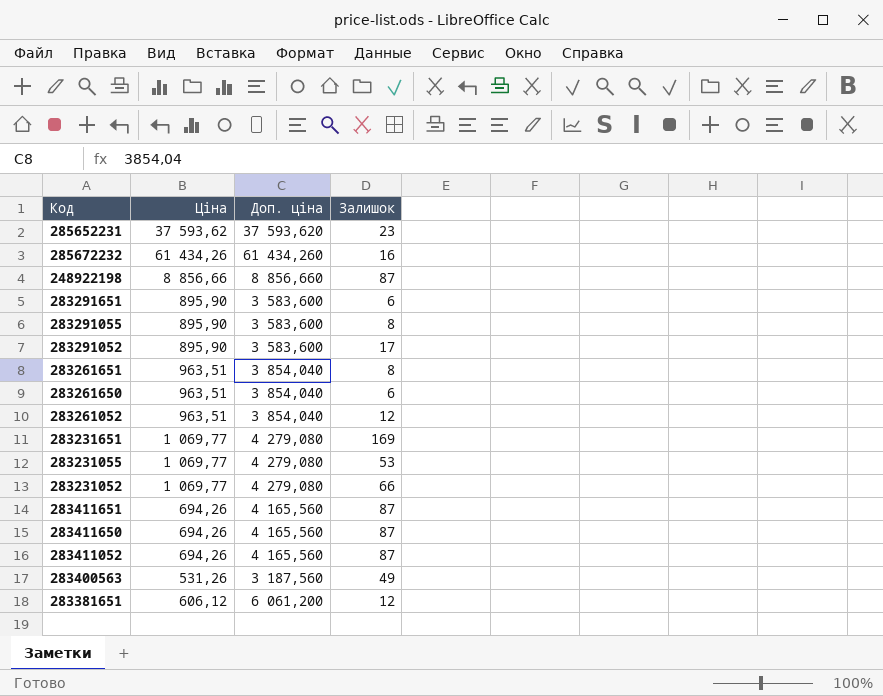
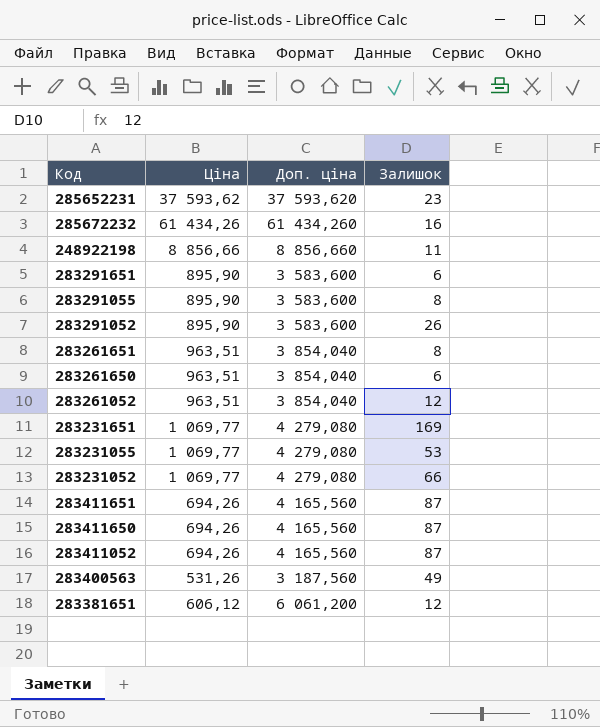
248922198 | Залишок: 87 -> 11
283291052 | Залишок: 17 -> 26

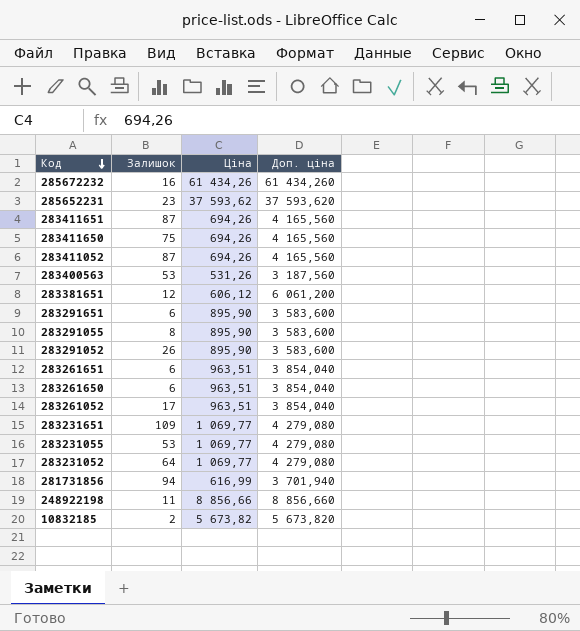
row order: none -> Код descending
column Залишок | position: 4 -> 2
283411650 | Залишок: 87 -> 75
283400563 | Залишок: 49 -> 53
283261651 | Залишок: 8 -> 6
283261052 | Залишок: 12 -> 17
283231651 | Залишок: 169 -> 109
283231052 | Залишок: 66 -> 64
row 281731856: none -> 94 | 616,99 | 3 701,940
row 10832185: none -> 2 | 5 673,82 | 5 673,820

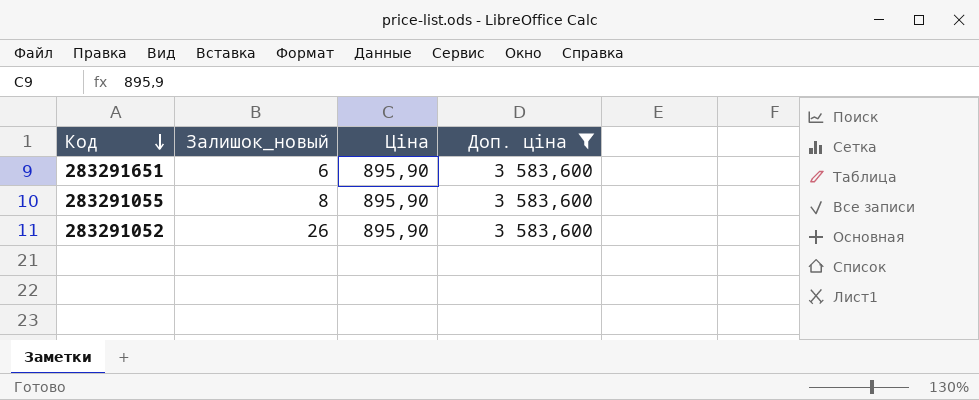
filter: none -> Доп. ціна = 3 583,600
column name: Залишок -> Залишок_новый

